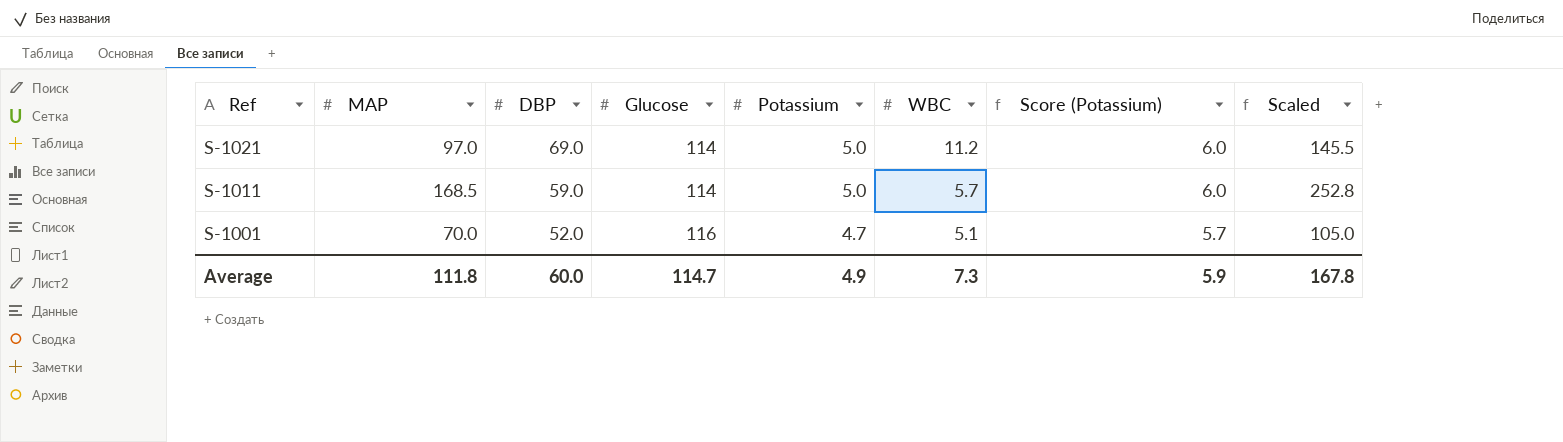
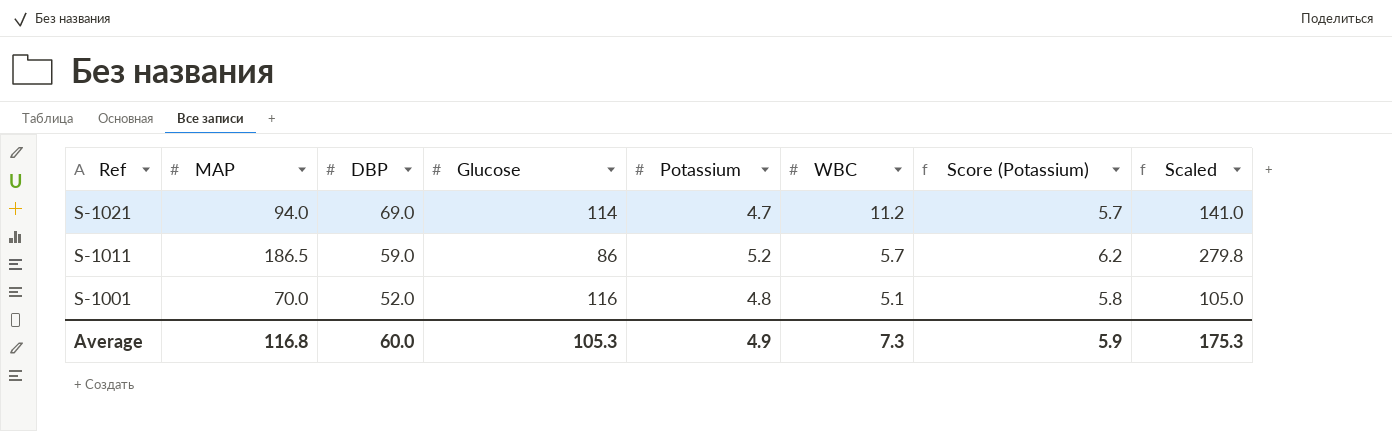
S-1021 | MAP: 97.0 -> 94.0
S-1021 | Potassium: 5.0 -> 4.7
S-1021 | Score (Potassium): 6.0 -> 5.7
S-1021 | Scaled: 145.5 -> 141.0
S-1011 | MAP: 168.5 -> 186.5
S-1011 | Glucose: 114 -> 86
S-1011 | Potassium: 5.0 -> 5.2
S-1011 | Score (Potassium): 6.0 -> 6.2
S-1011 | Scaled: 252.8 -> 279.8
S-1001 | Potassium: 4.7 -> 4.8
S-1001 | Score (Potassium): 5.7 -> 5.8
Average | MAP: 111.8 -> 116.8
Average | Glucose: 114.7 -> 105.3
Average | Scaled: 167.8 -> 175.3

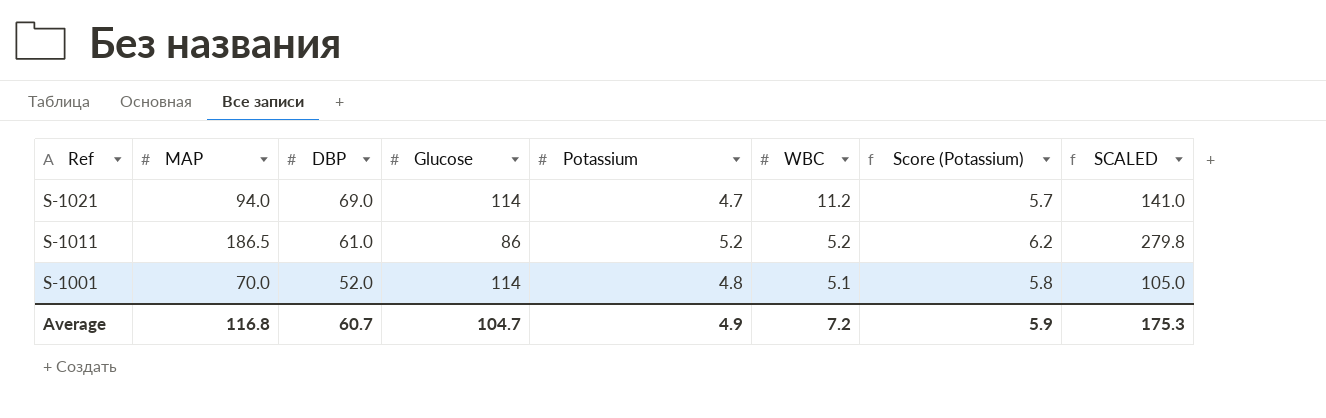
column name: Scaled -> SCALED
S-1011 | DBP: 59.0 -> 61.0
S-1011 | WBC: 5.7 -> 5.2
S-1001 | Glucose: 116 -> 114
Average | DBP: 60.0 -> 60.7
Average | Glucose: 105.3 -> 104.7
Average | WBC: 7.3 -> 7.2

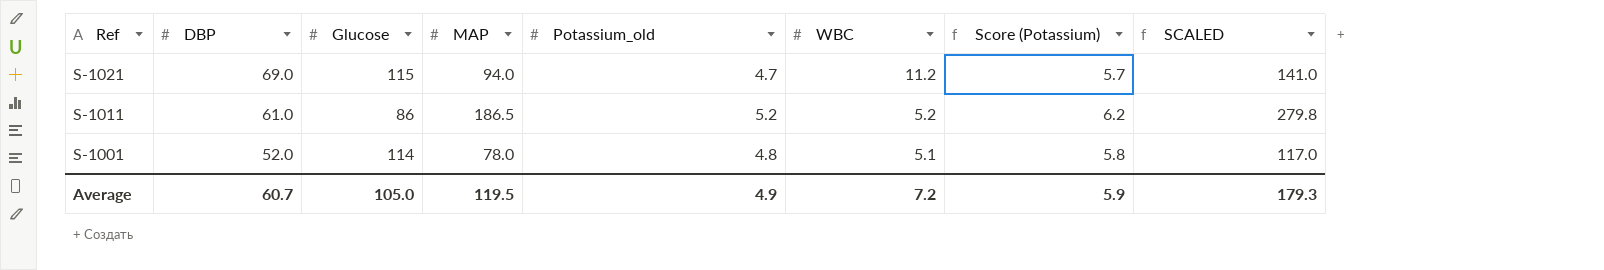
column MAP | position: 2 -> 4
column name: Potassium -> Potassium_old
S-1021 | Glucose: 114 -> 115
S-1001 | MAP: 70.0 -> 78.0
S-1001 | SCALED: 105.0 -> 117.0
Average | Glucose: 104.7 -> 105.0
Average | MAP: 116.8 -> 119.5
Average | SCALED: 175.3 -> 179.3

